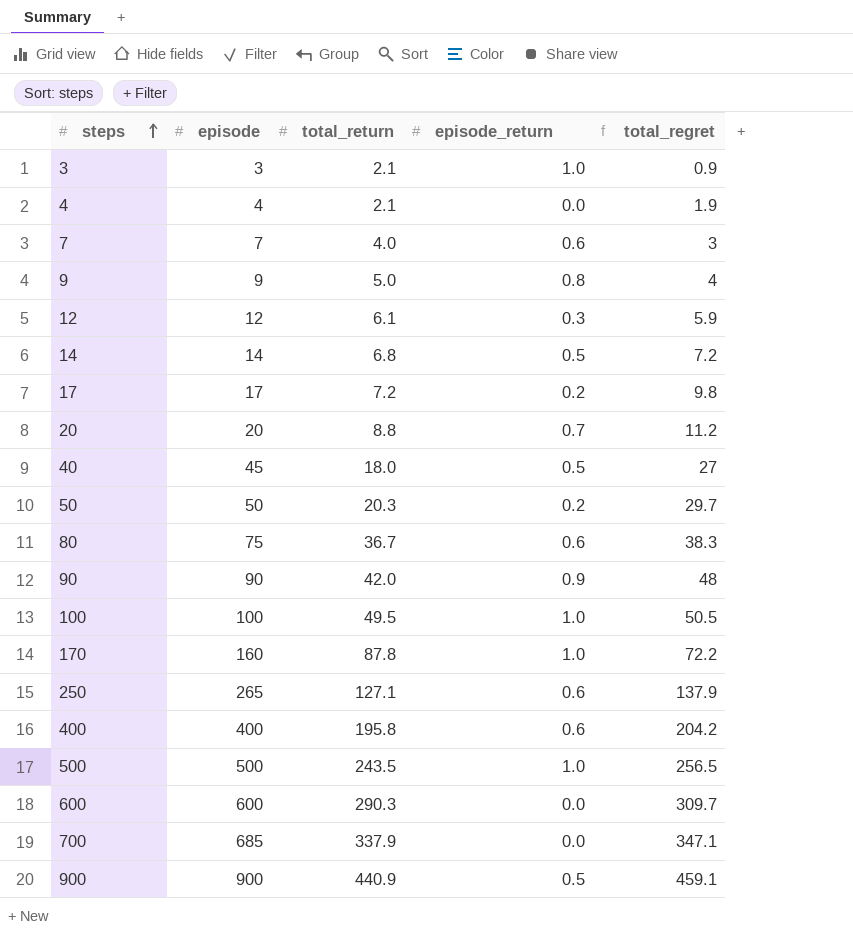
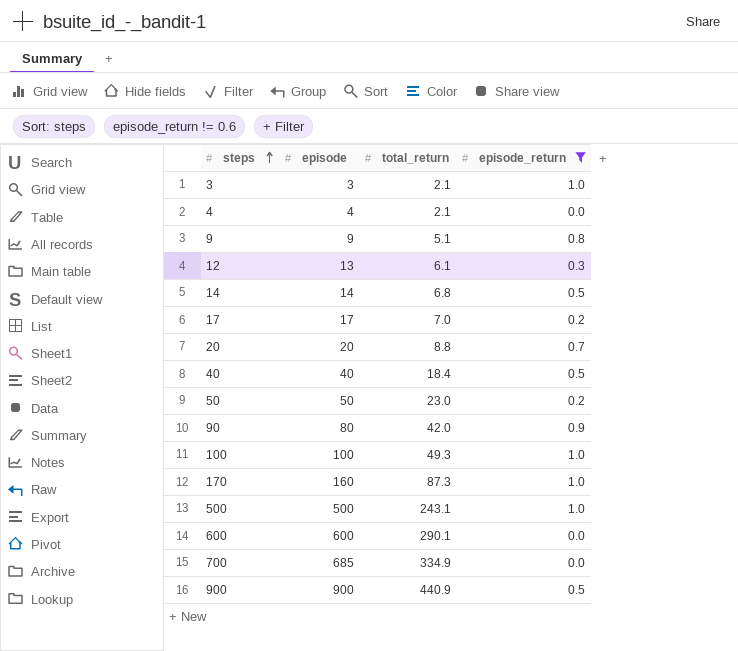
filter: none -> episode_return != 0.6
column total_regret | formula: [episode] - [total_return] -> none
9 | total_return: 5.0 -> 5.1
12 | episode: 12 -> 13
17 | total_return: 7.2 -> 7.0
40 | episode: 45 -> 40
40 | total_return: 18.0 -> 18.4
50 | total_return: 20.3 -> 23.0
90 | episode: 90 -> 80
100 | total_return: 49.5 -> 49.3
170 | total_return: 87.8 -> 87.3
500 | total_return: 243.5 -> 243.1
600 | total_return: 290.3 -> 290.1
700 | total_return: 337.9 -> 334.9

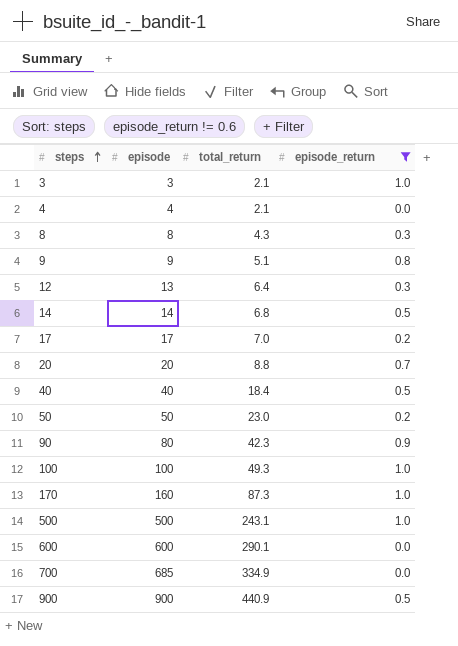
row 8: none -> 8 | 4.3 | 0.3
12 | total_return: 6.1 -> 6.4
90 | total_return: 42.0 -> 42.3

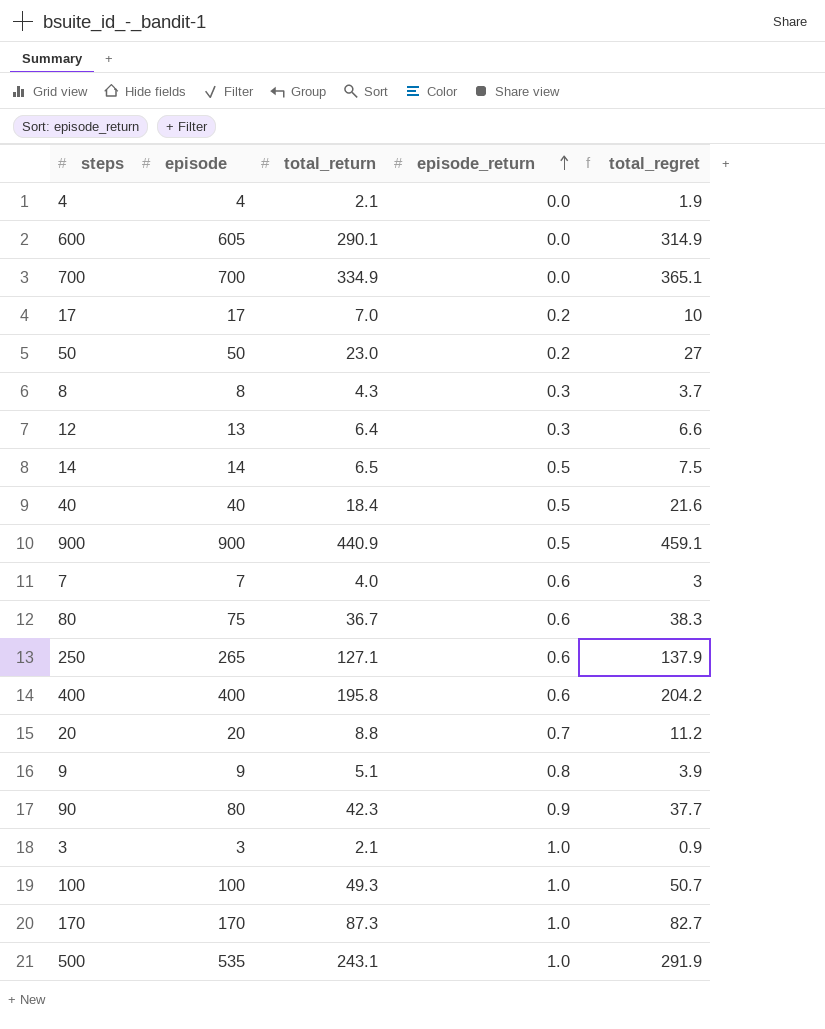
filter: episode_return != 0.6 -> none
row order: steps ascending -> episode_return ascending
column total_regret | formula: none -> [episode] - [total_return]
600 | episode: 600 -> 605
700 | episode: 685 -> 700
14 | total_return: 6.8 -> 6.5
170 | episode: 160 -> 170
500 | episode: 500 -> 535

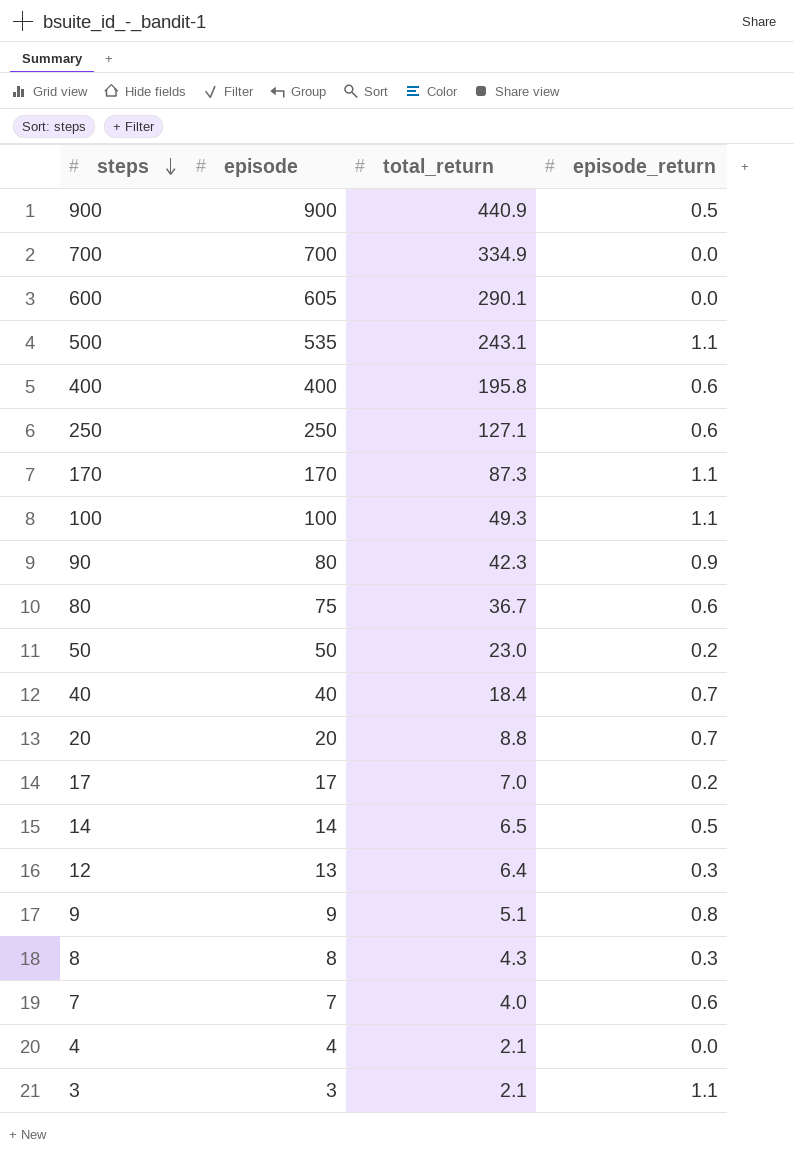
row order: episode_return ascending -> steps descending
column total_regret | formula: [episode] - [total_return] -> none
500 | episode_return: 1.0 -> 1.1
250 | episode: 265 -> 250
170 | episode_return: 1.0 -> 1.1
100 | episode_return: 1.0 -> 1.1
40 | episode_return: 0.5 -> 0.7
3 | episode_return: 1.0 -> 1.1

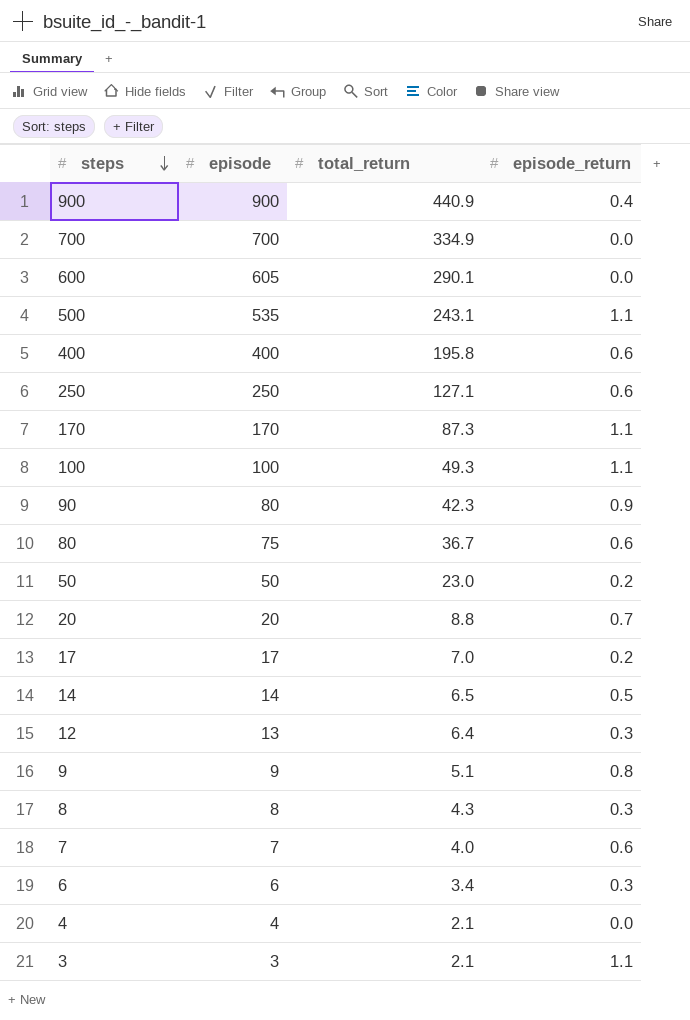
row 40: 40 | 18.4 | 0.7 -> none
900 | episode_return: 0.5 -> 0.4
row 6: none -> 6 | 3.4 | 0.3

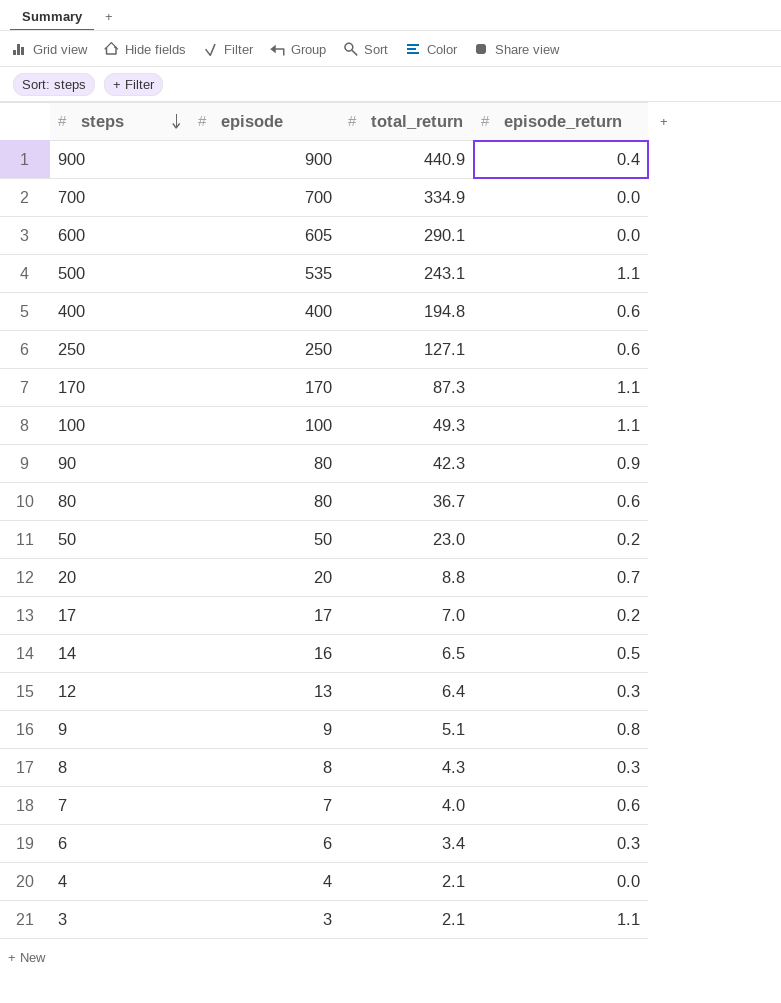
400 | total_return: 195.8 -> 194.8
80 | episode: 75 -> 80
14 | episode: 14 -> 16

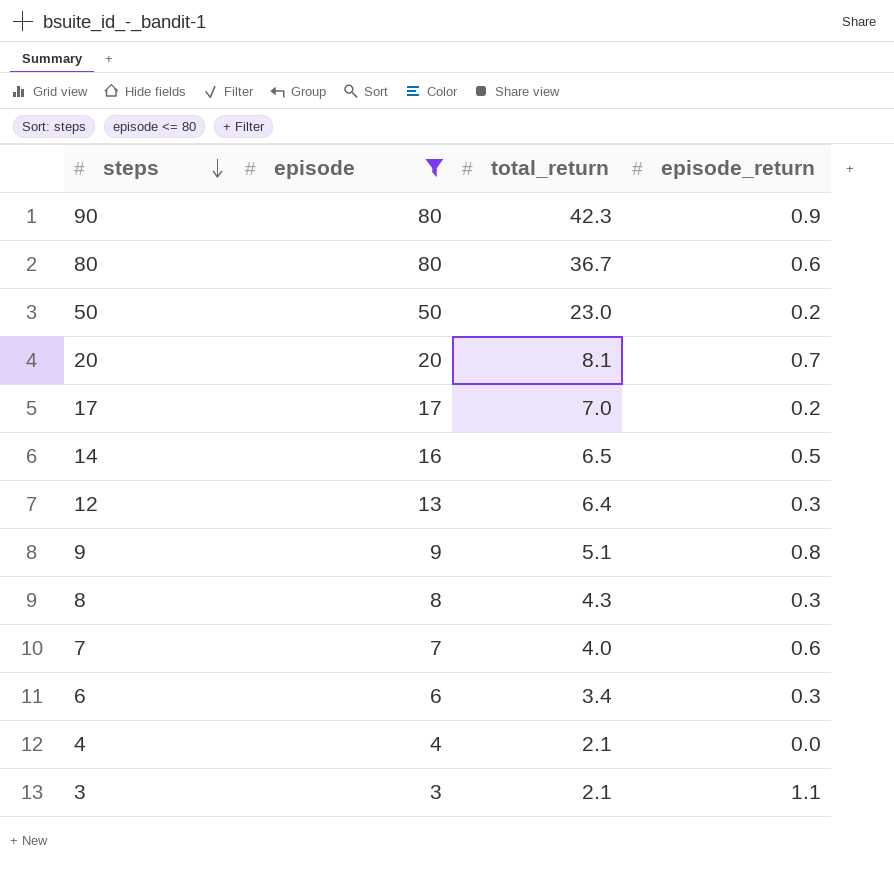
filter: none -> episode <= 80
20 | total_return: 8.8 -> 8.1

